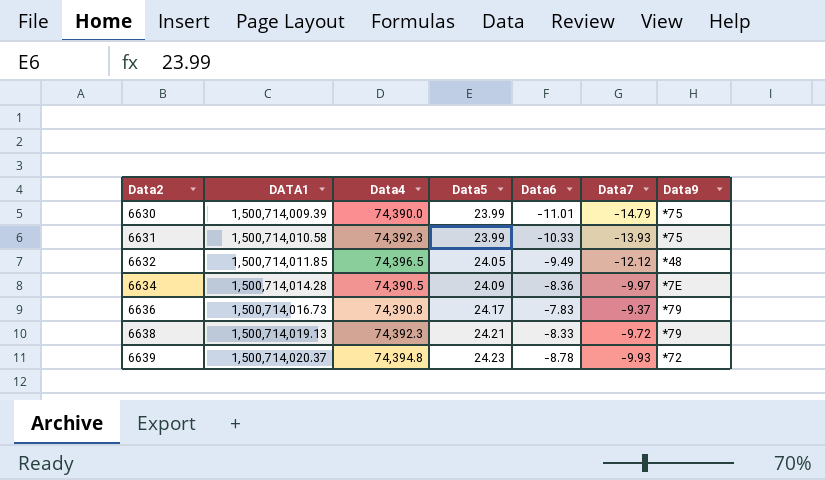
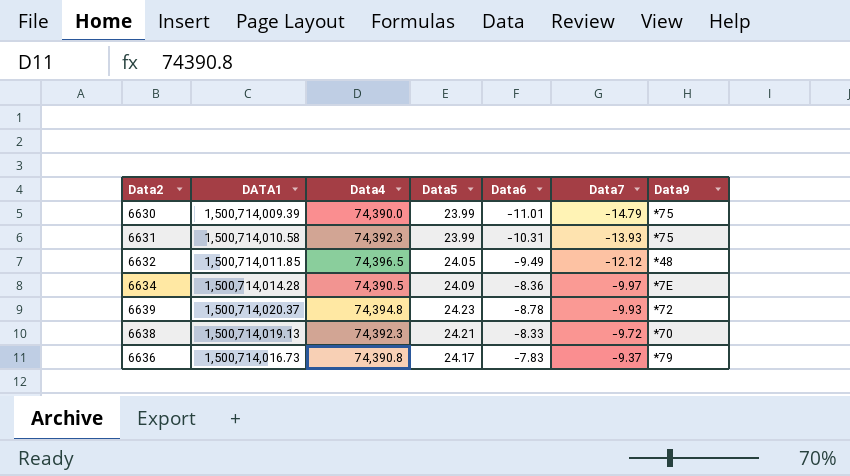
row order: Data2 ascending -> Data7 ascending
6631 | Data6: -10.33 -> -10.31
6638 | Data9: *79 -> *70

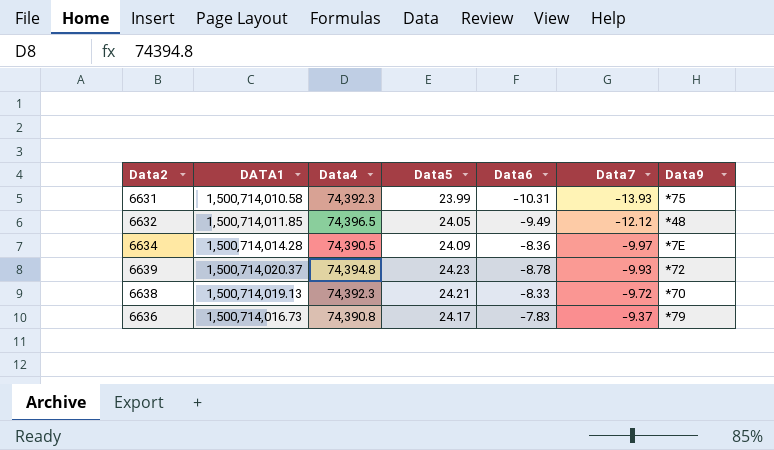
row 6630: 1,500,714,009.39 | 74,390.0 | 23.99 | -11.01 | -14.79 | *75 -> none

